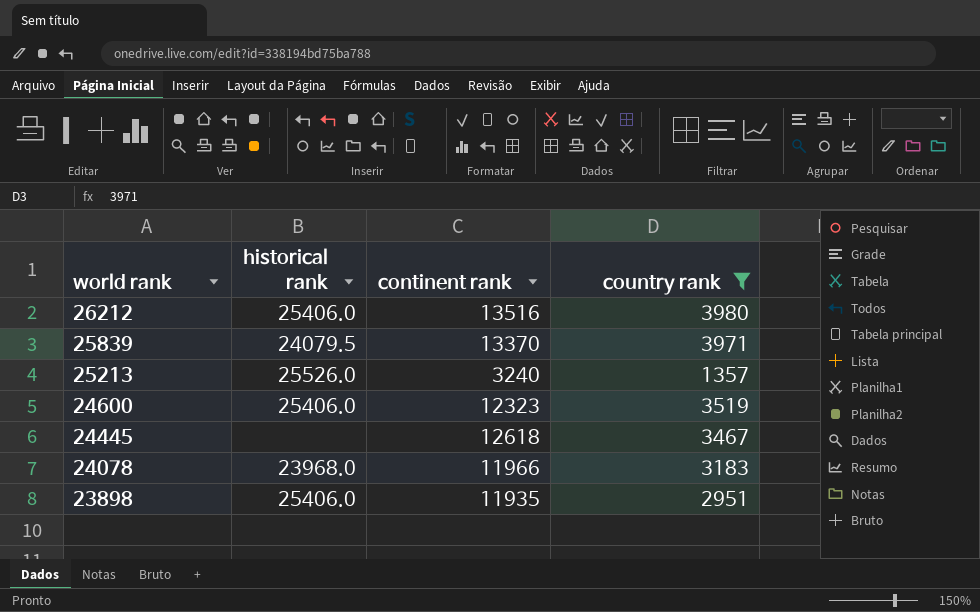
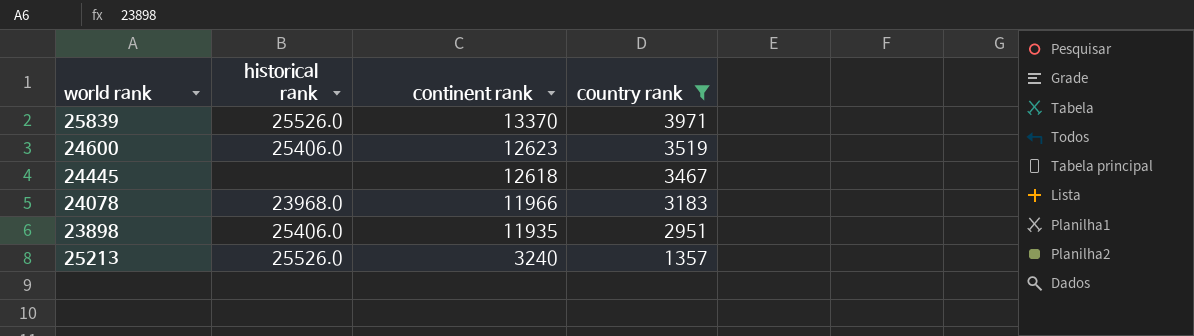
row order: world rank descending -> continent rank descending
row 26212: 25406.0 | 13516 | 3980 -> none
25839 | historical rank: 24079.5 -> 25526.0
24600 | continent rank: 12323 -> 12623

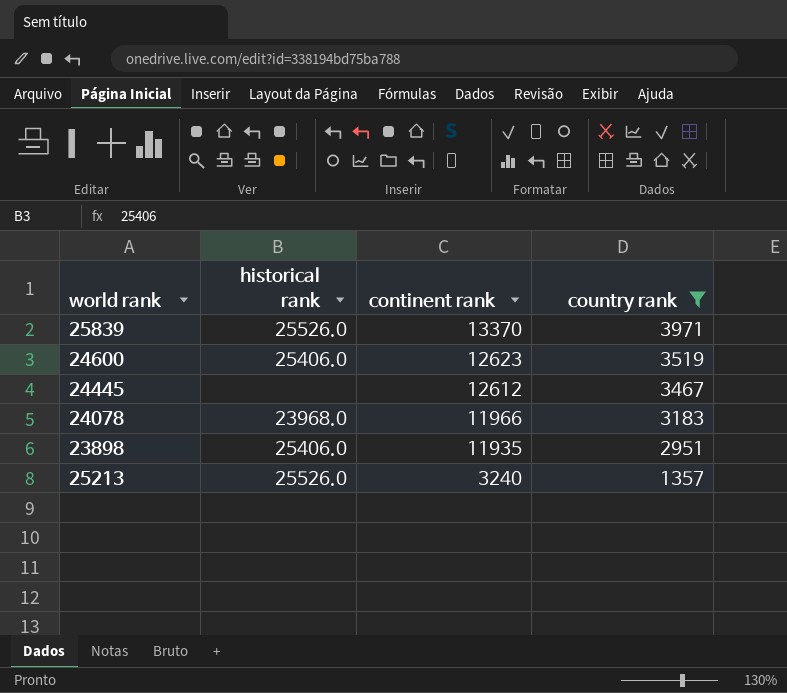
24445 | continent rank: 12618 -> 12612

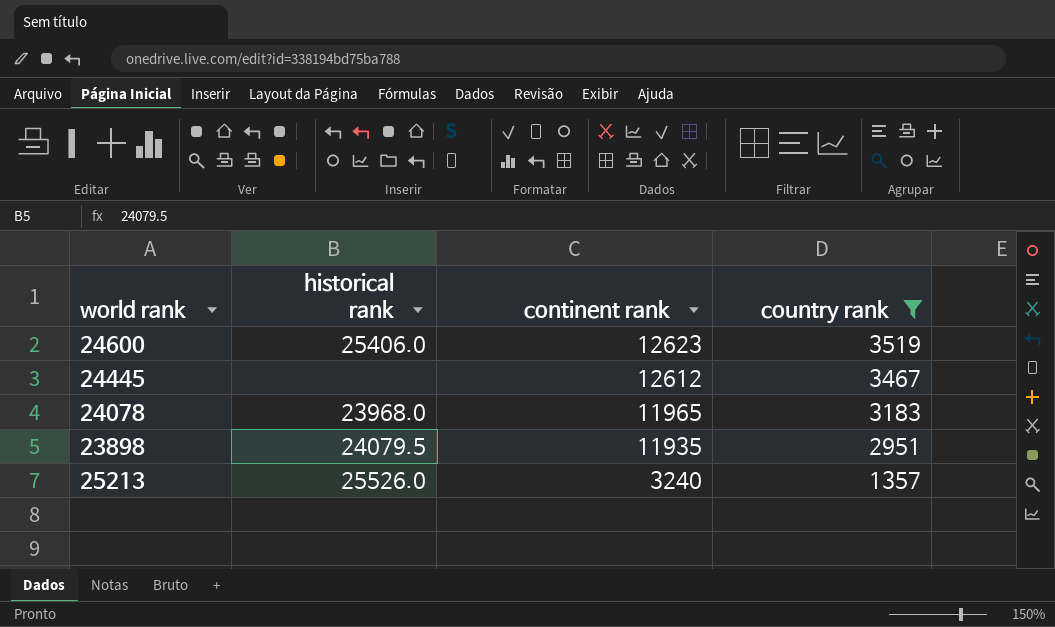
row 25839: 25526.0 | 13370 | 3971 -> none
24078 | continent rank: 11966 -> 11965
23898 | historical rank: 25406.0 -> 24079.5

